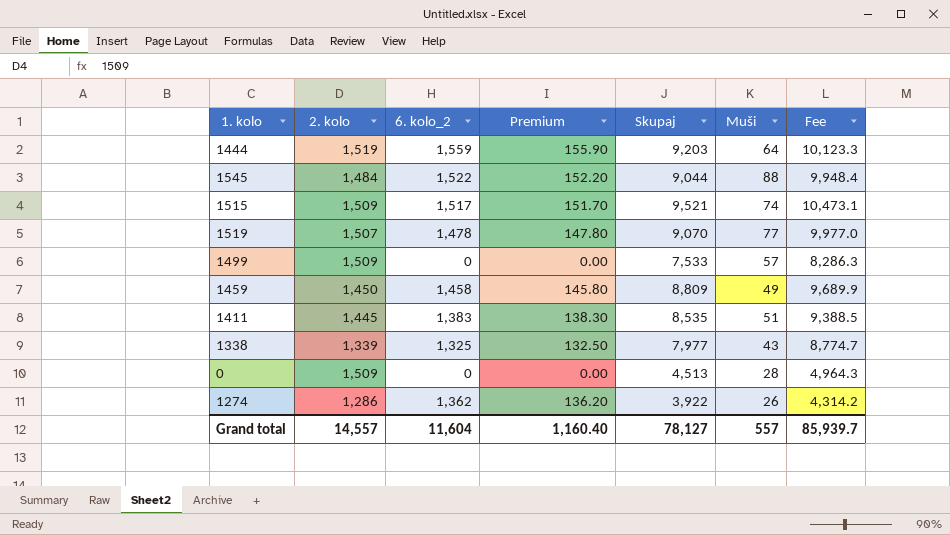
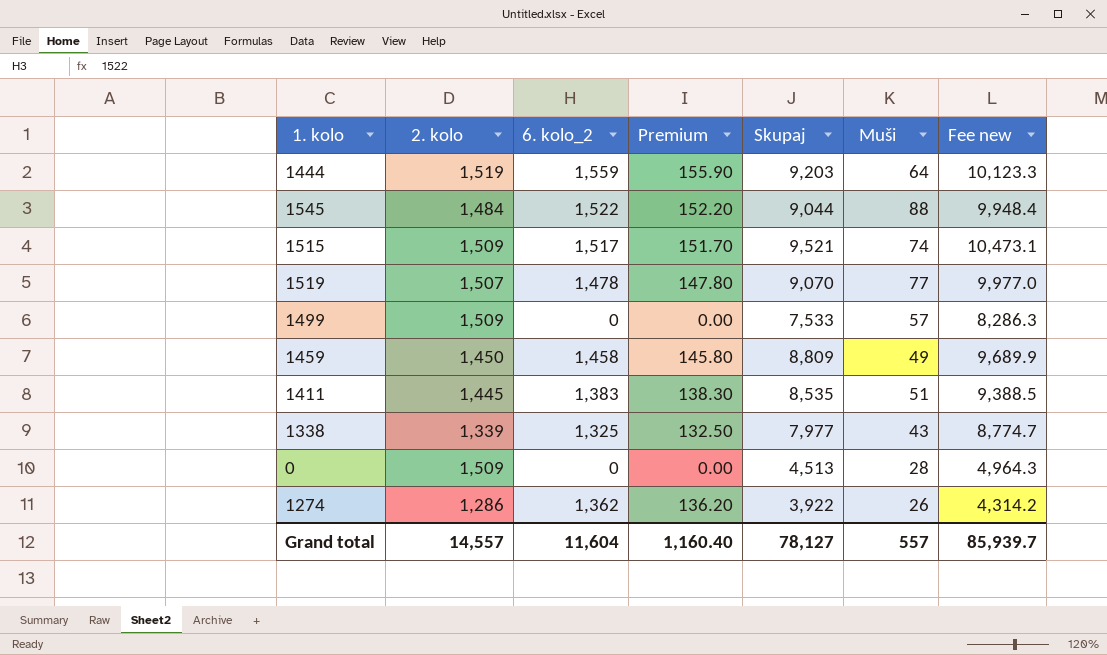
column name: Fee -> Fee new

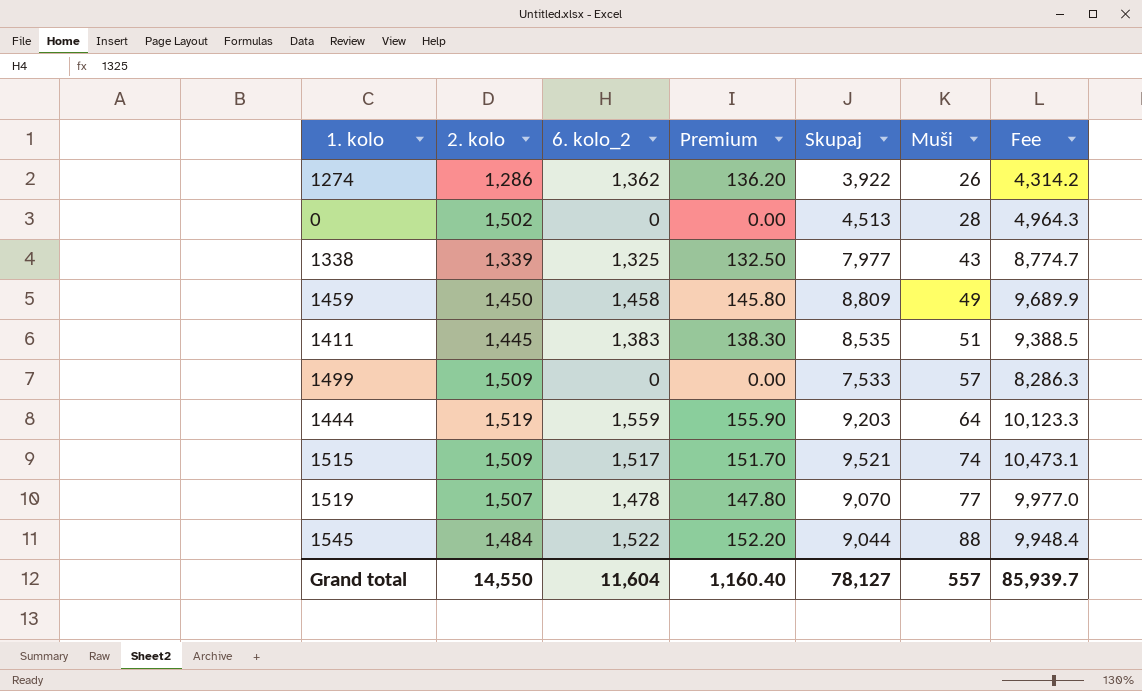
row order: none -> Muši ascending
column name: Fee new -> Fee
0 | 2. kolo: 1,509 -> 1,502
Grand total | 2. kolo: 14,557 -> 14,550

